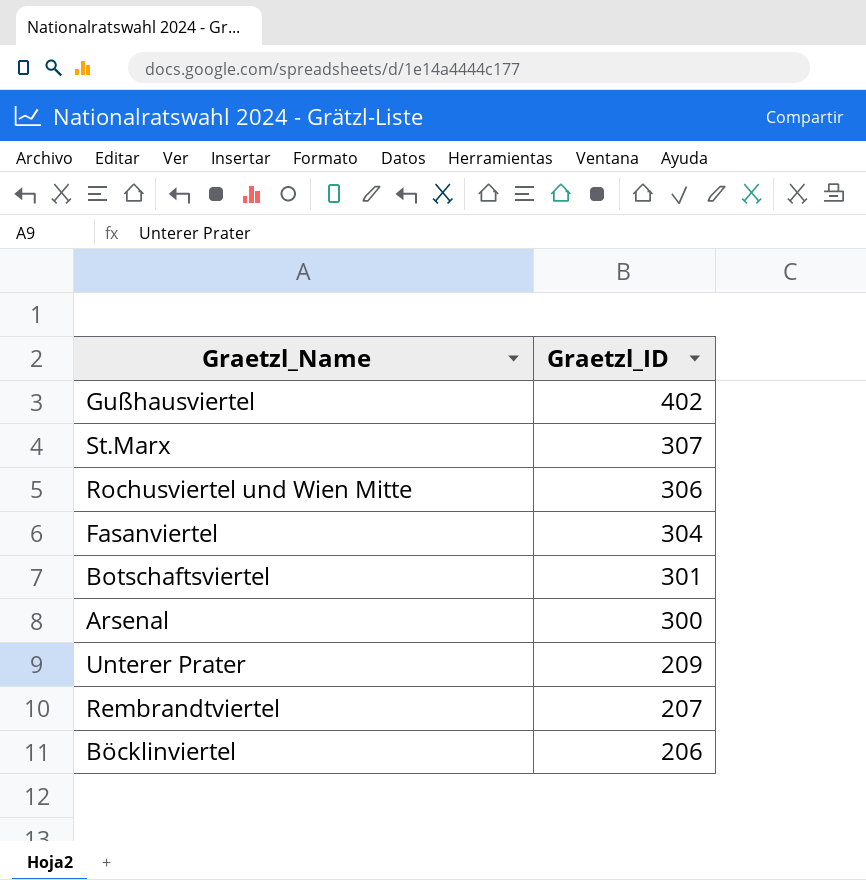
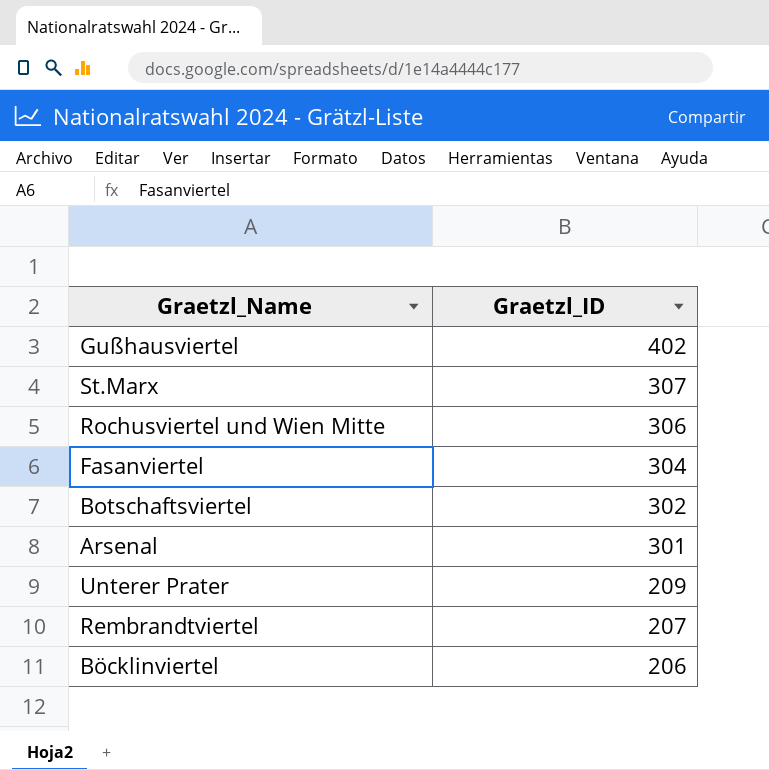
Botschaftsviertel | Graetzl_ID: 301 -> 302
Arsenal | Graetzl_ID: 300 -> 301

